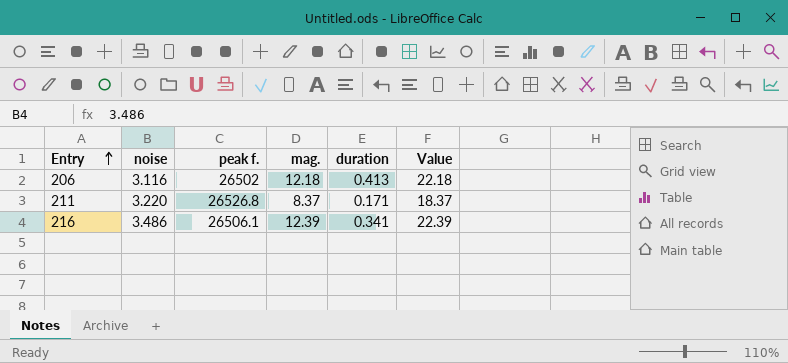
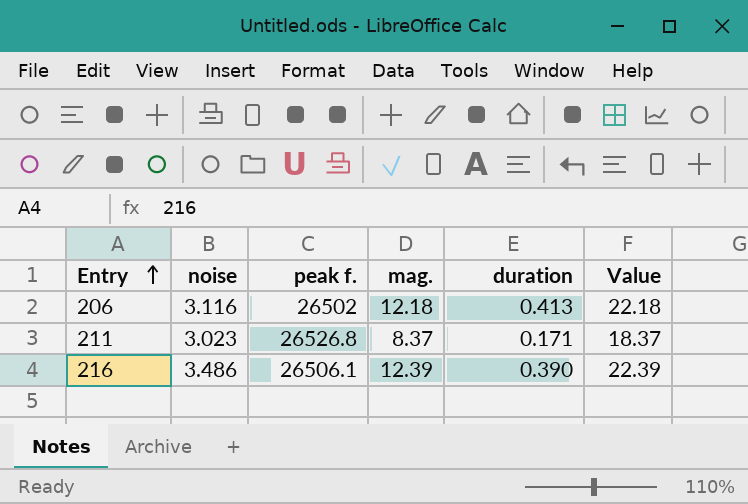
211 | noise: 3.220 -> 3.023
216 | duration: 0.341 -> 0.390

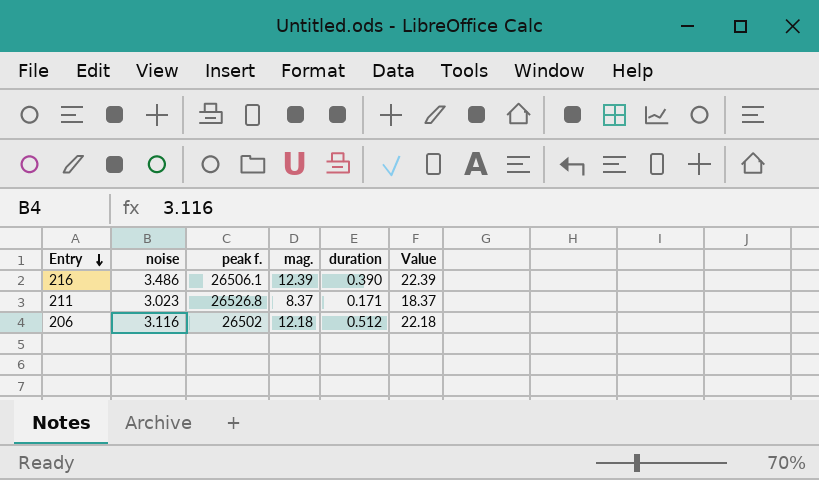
row order: Entry ascending -> Entry descending
206 | duration: 0.413 -> 0.512

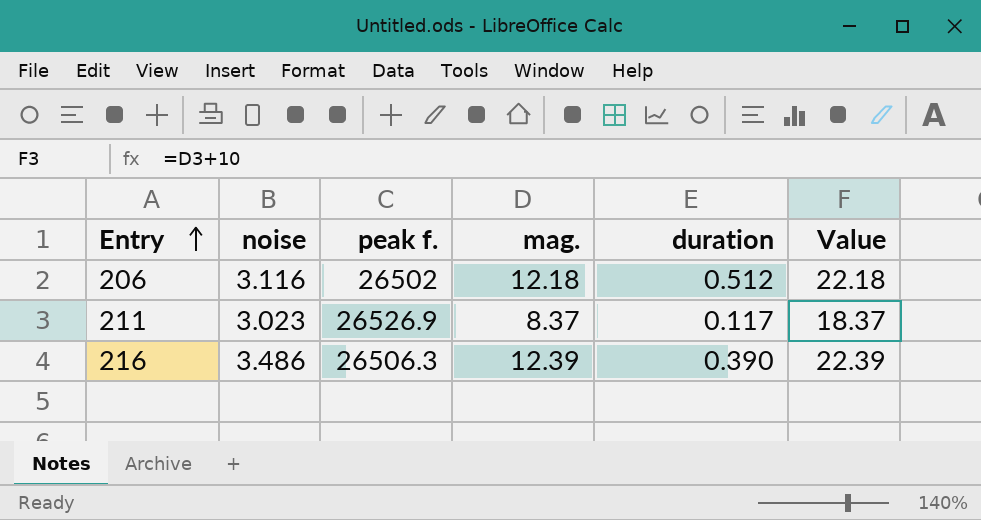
row order: Entry descending -> Entry ascending
211 | peak f.: 26526.8 -> 26526.9
211 | duration: 0.171 -> 0.117
216 | peak f.: 26506.1 -> 26506.3

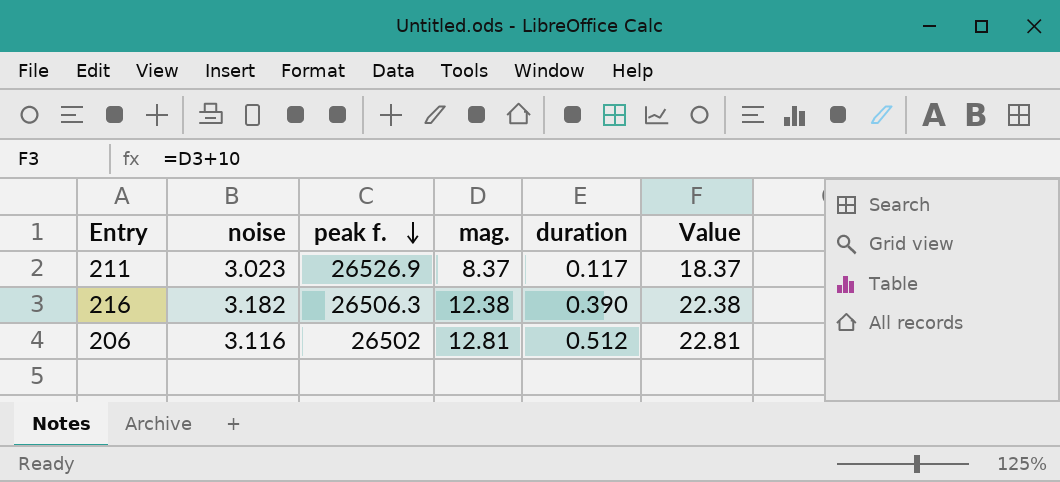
row order: Entry ascending -> peak f. descending
216 | noise: 3.486 -> 3.182
216 | mag.: 12.39 -> 12.38
216 | Value: 22.39 -> 22.38
206 | mag.: 12.18 -> 12.81
206 | Value: 22.18 -> 22.81

